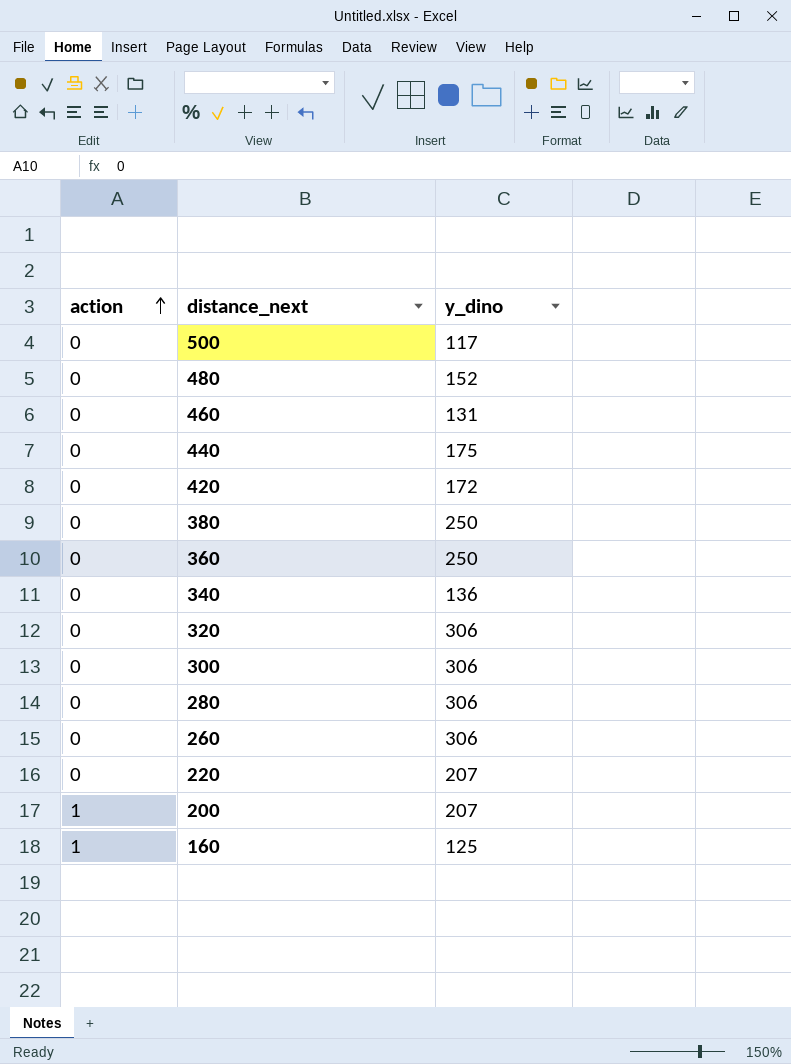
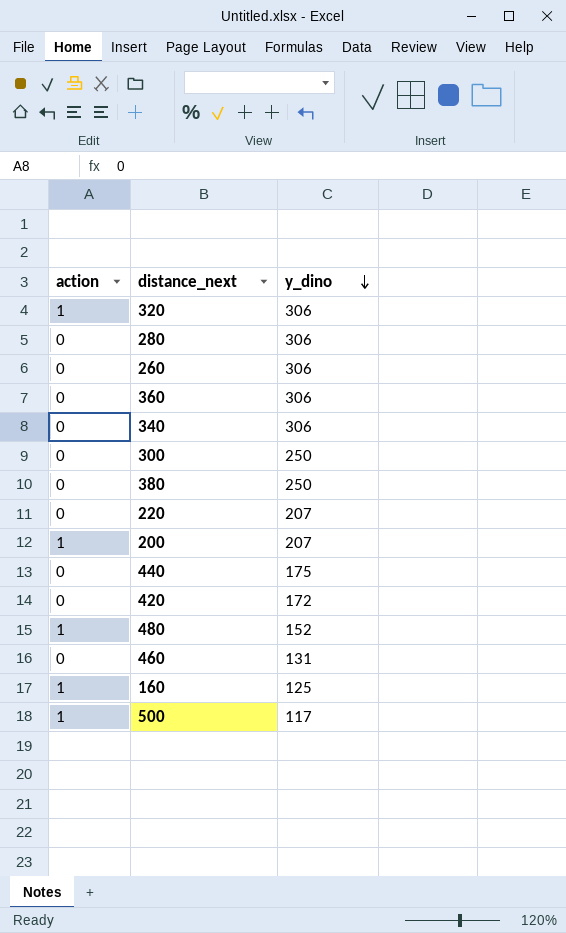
row order: action ascending -> y_dino descending
320 | action: 0 -> 1
360 | y_dino: 250 -> 306
340 | y_dino: 136 -> 306
300 | y_dino: 306 -> 250
480 | action: 0 -> 1
500 | action: 0 -> 1

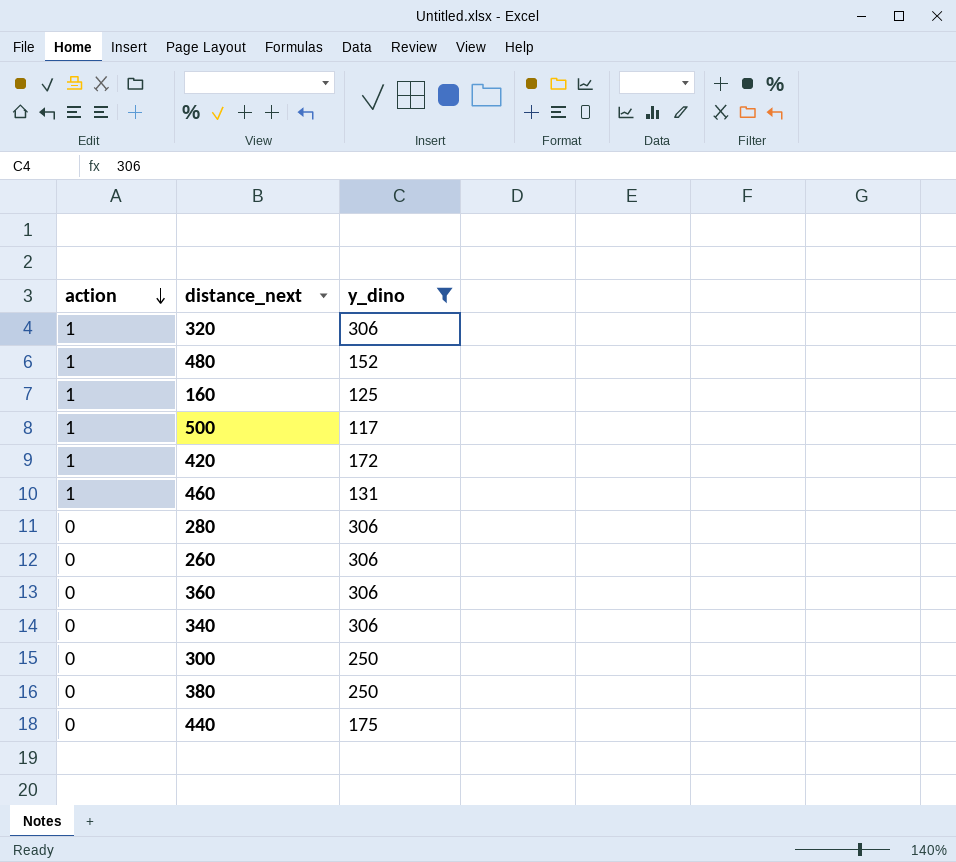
filter: none -> y_dino != 207
row order: y_dino descending -> action descending
420 | action: 0 -> 1
460 | action: 0 -> 1

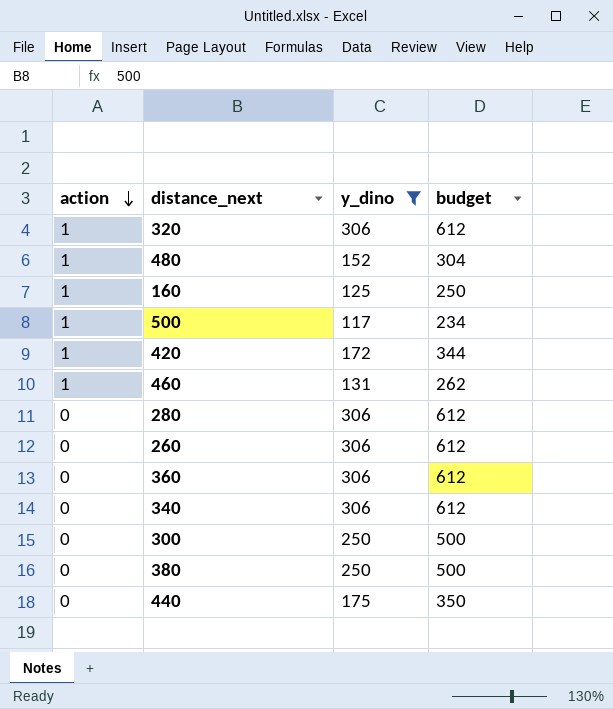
column budget | formula: none -> [y_dino] * 2

